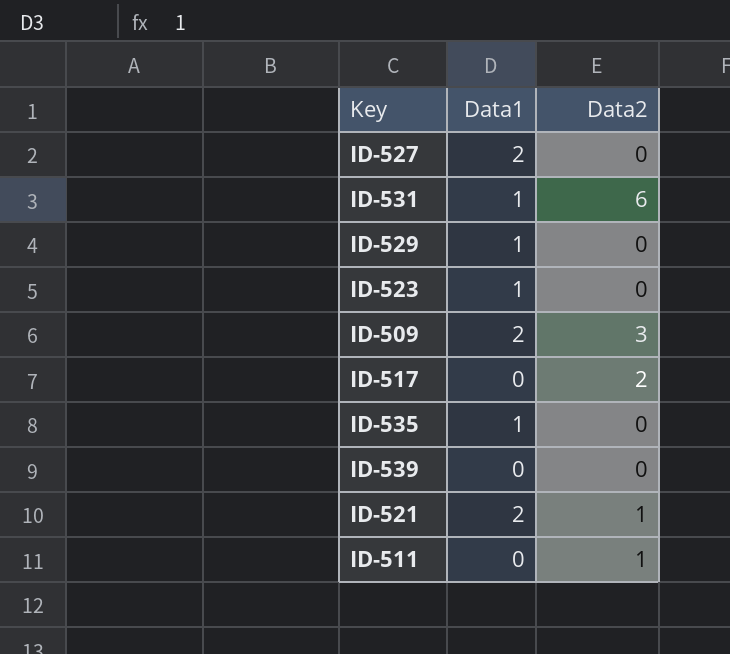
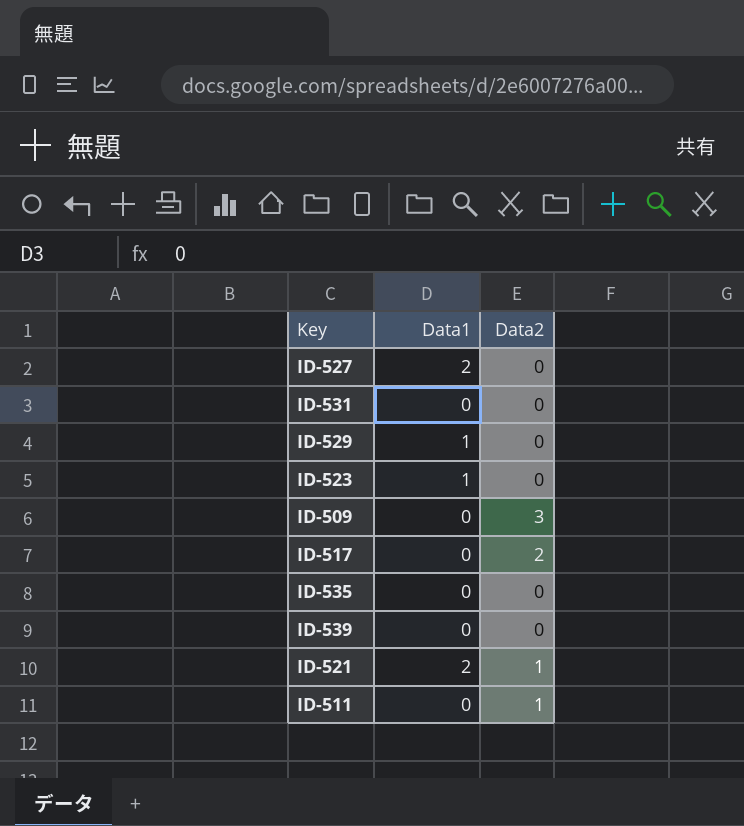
ID-531 | Data1: 1 -> 0
ID-531 | Data2: 6 -> 0
ID-509 | Data1: 2 -> 0
ID-535 | Data1: 1 -> 0

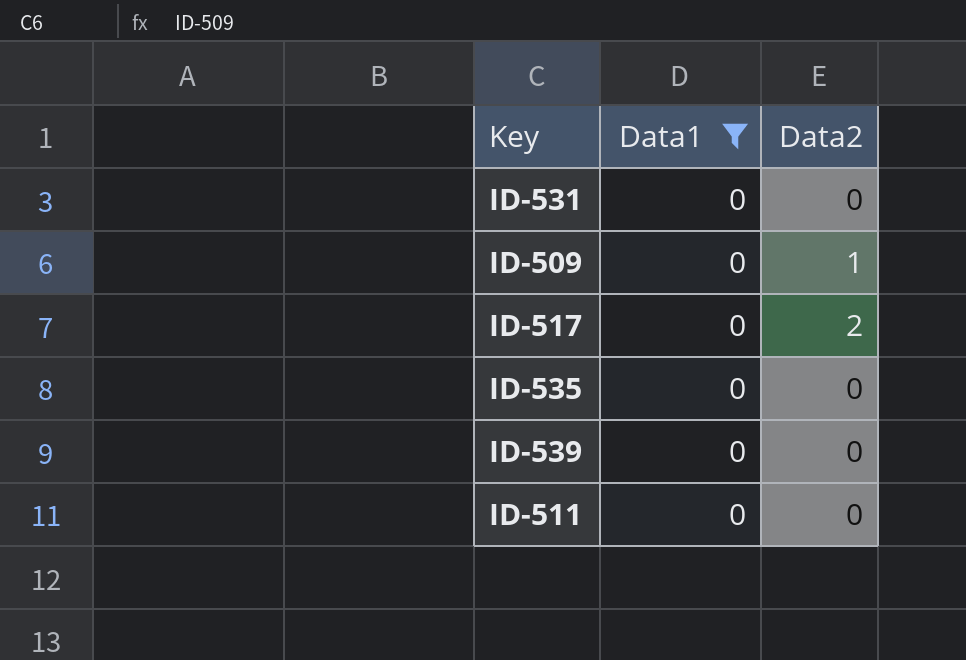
filter: none -> Data1 = 0
ID-509 | Data2: 3 -> 1
ID-511 | Data2: 1 -> 0

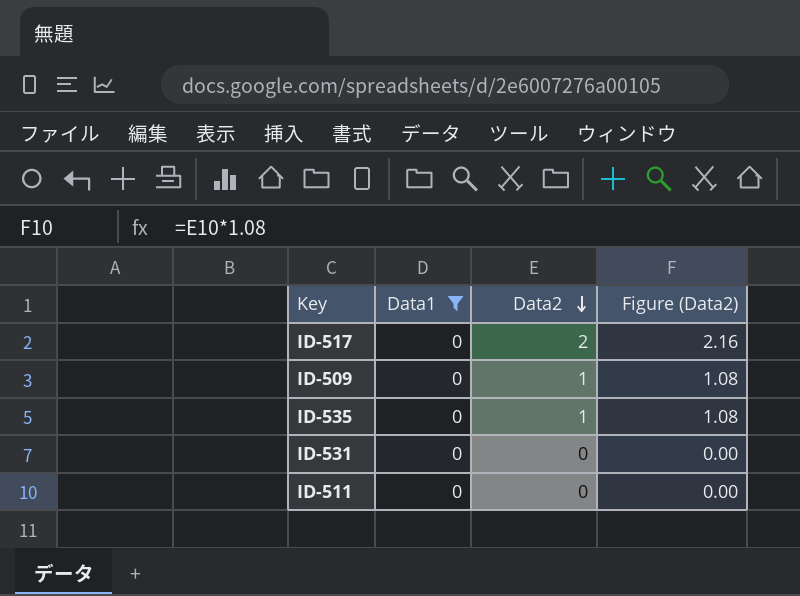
row order: none -> Data2 descending
column Figure (Data2) | formula: none -> [Data2] * 1.08
row ID-539: 0 | 0 -> none
ID-535 | Data2: 0 -> 1

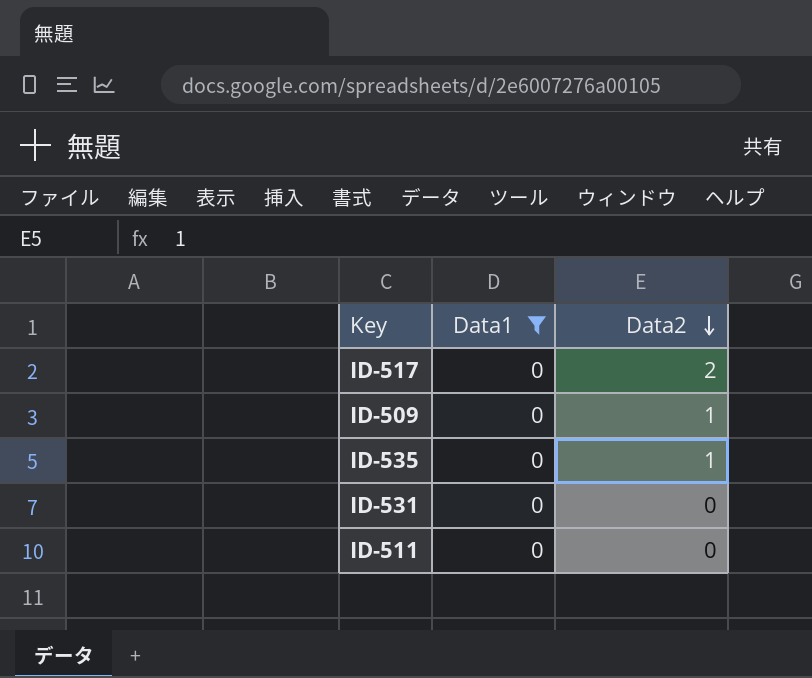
column Figure (Data2) | formula: [Data2] * 1.08 -> none

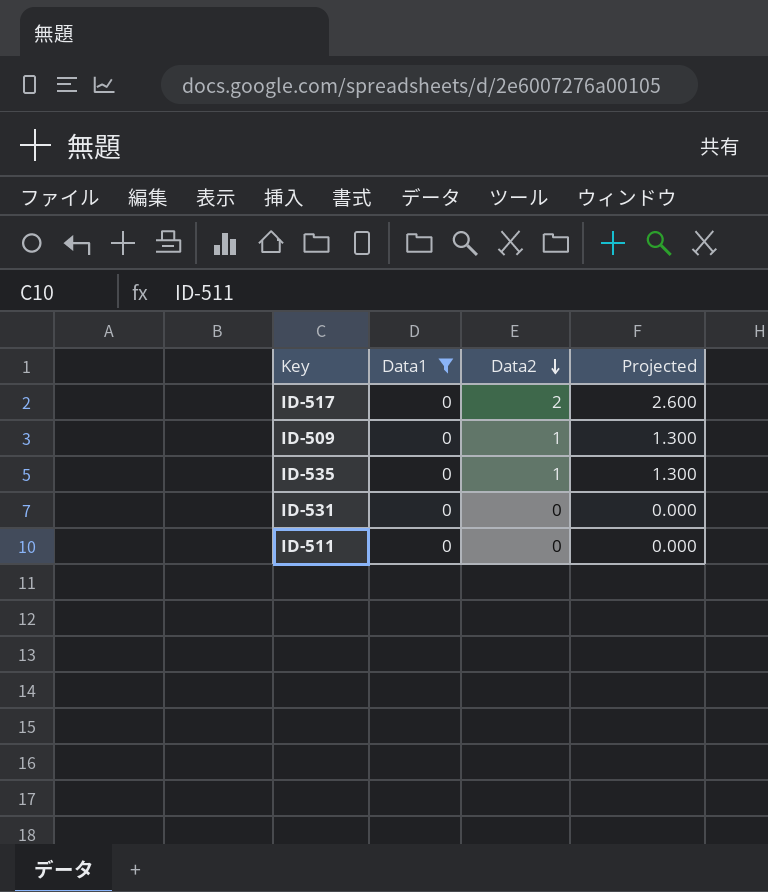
column Projected | formula: none -> [Data2] * 1.3

